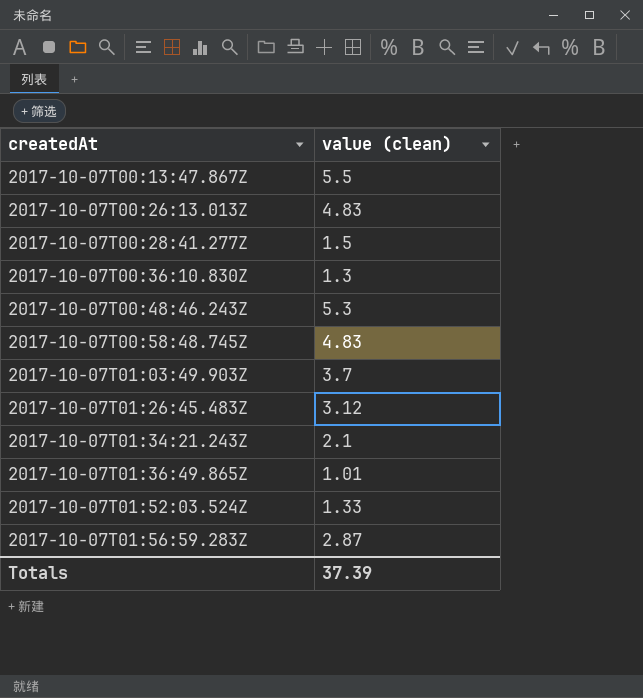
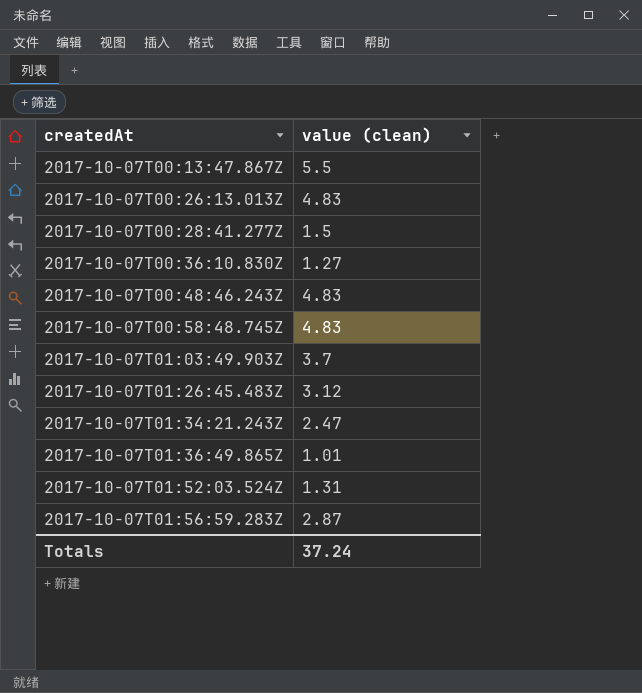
2017-10-07T00:36:10.830Z | value (clean): 1.3 -> 1.27
2017-10-07T00:48:46.243Z | value (clean): 5.3 -> 4.83
2017-10-07T01:34:21.243Z | value (clean): 2.1 -> 2.47
2017-10-07T01:52:03.524Z | value (clean): 1.33 -> 1.31
Totals | value (clean): 37.39 -> 37.24

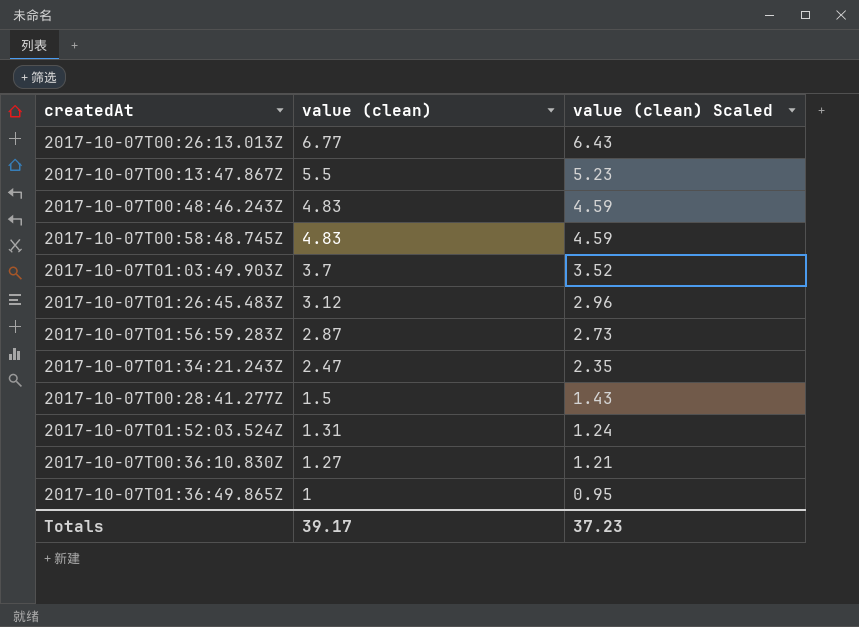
row order: createdAt ascending -> value (clean) descending
column value (clean) Scaled | formula: none -> [value (clean)] * 0.95
2017-10-07T00:26:13.013Z | value (clean): 4.83 -> 6.77
2017-10-07T01:36:49.865Z | value (clean): 1.01 -> 1
Totals | value (clean): 37.24 -> 39.17

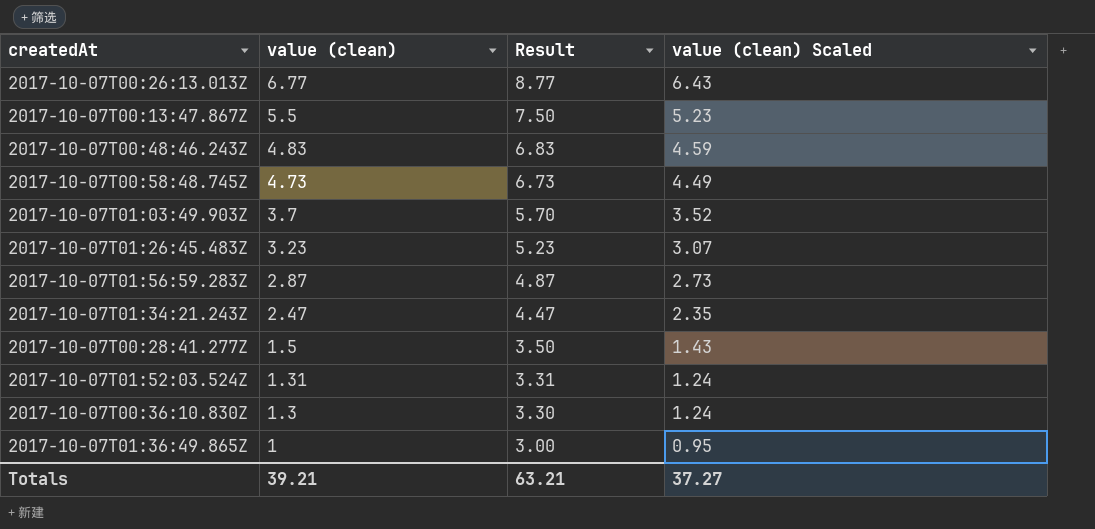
column Result | formula: none -> [value (clean)] + 2
2017-10-07T00:58:48.745Z | value (clean): 4.83 -> 4.73
2017-10-07T00:58:48.745Z | value (clean) Scaled: 4.59 -> 4.49
2017-10-07T01:26:45.483Z | value (clean): 3.12 -> 3.23
2017-10-07T01:26:45.483Z | value (clean) Scaled: 2.96 -> 3.07
2017-10-07T00:36:10.830Z | value (clean): 1.27 -> 1.3
2017-10-07T00:36:10.830Z | value (clean) Scaled: 1.21 -> 1.24
Totals | value (clean): 39.17 -> 39.21
Totals | value (clean) Scaled: 37.23 -> 37.27

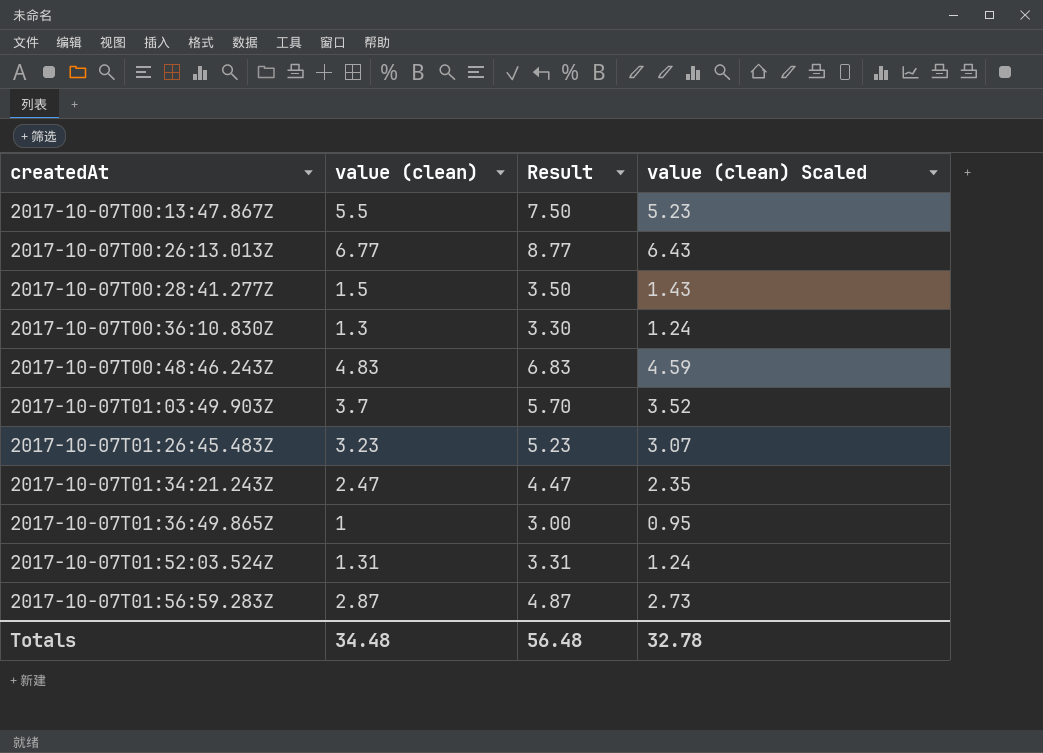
row order: value (clean) descending -> createdAt ascending
row 2017-10-07T00:58:48.745Z: 4.73 | 6.73 | 4.49 -> none
Totals | value (clean): 39.21 -> 34.48
Totals | Result: 63.21 -> 56.48
Totals | value (clean) Scaled: 37.27 -> 32.78

